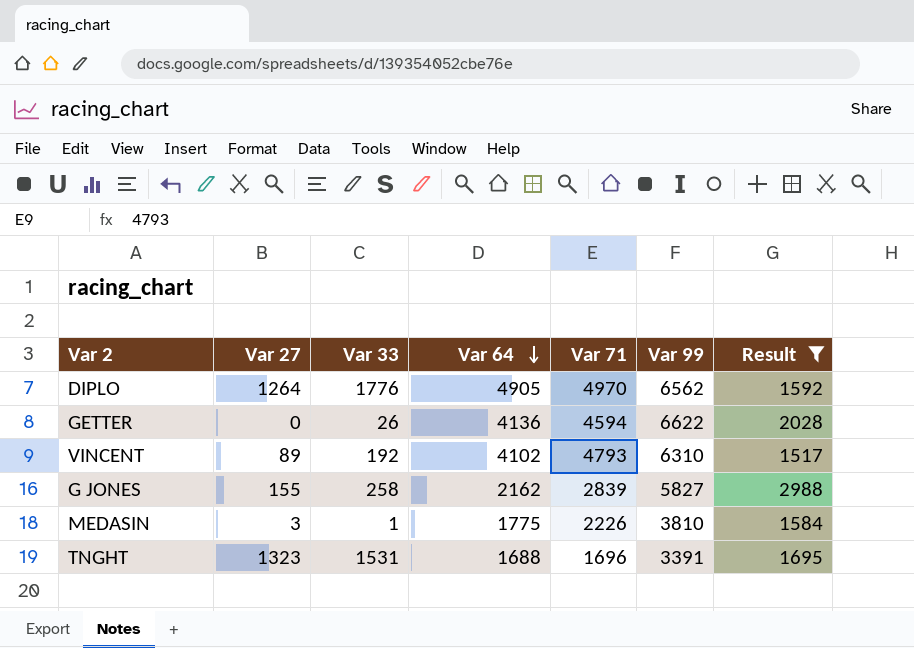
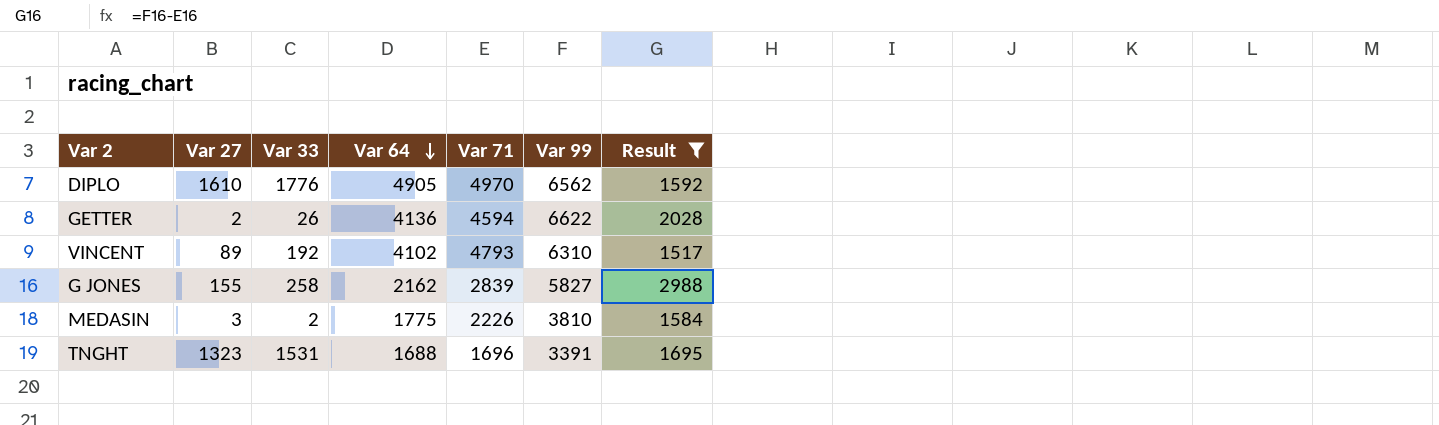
DIPLO | Var 27: 1264 -> 1610
GETTER | Var 27: 0 -> 2
MEDASIN | Var 33: 1 -> 2

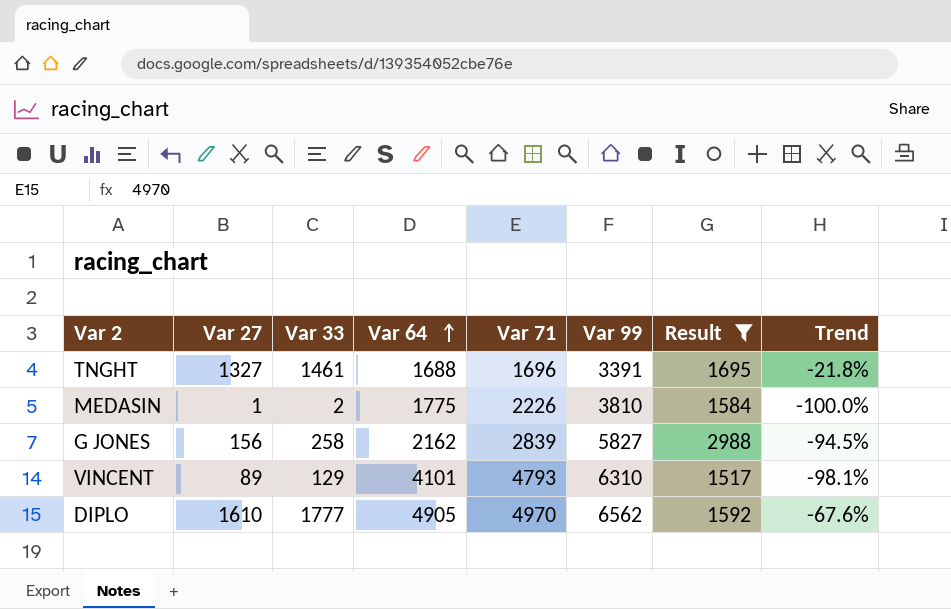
row order: Var 64 descending -> Var 64 ascending
column Trend | formula: none -> ([Var 27] - [Var 71]) / [Var 71]
row GETTER: 2 | 26 | 4136 | 4594 | 6622 | 2028 -> none
TNGHT | Var 27: 1323 -> 1327
TNGHT | Var 33: 1531 -> 1461
MEDASIN | Var 27: 3 -> 1
G JONES | Var 27: 155 -> 156
VINCENT | Var 33: 192 -> 129
VINCENT | Var 64: 4102 -> 4101
DIPLO | Var 33: 1776 -> 1777

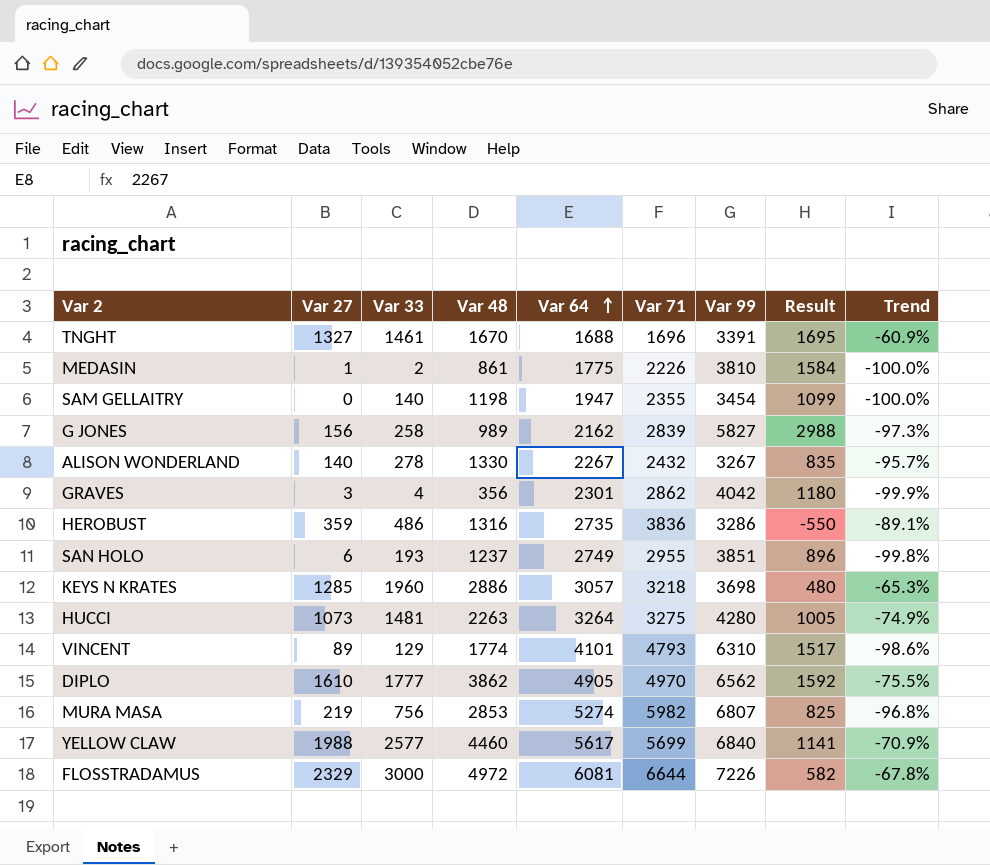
filter: Result >= 1517 -> none
column Var 48 | position: none -> 4
column Trend | formula: ([Var 27] - [Var 71]) / [Var 71] -> ([Var 27] - [Var 99]) / [Var 99]

